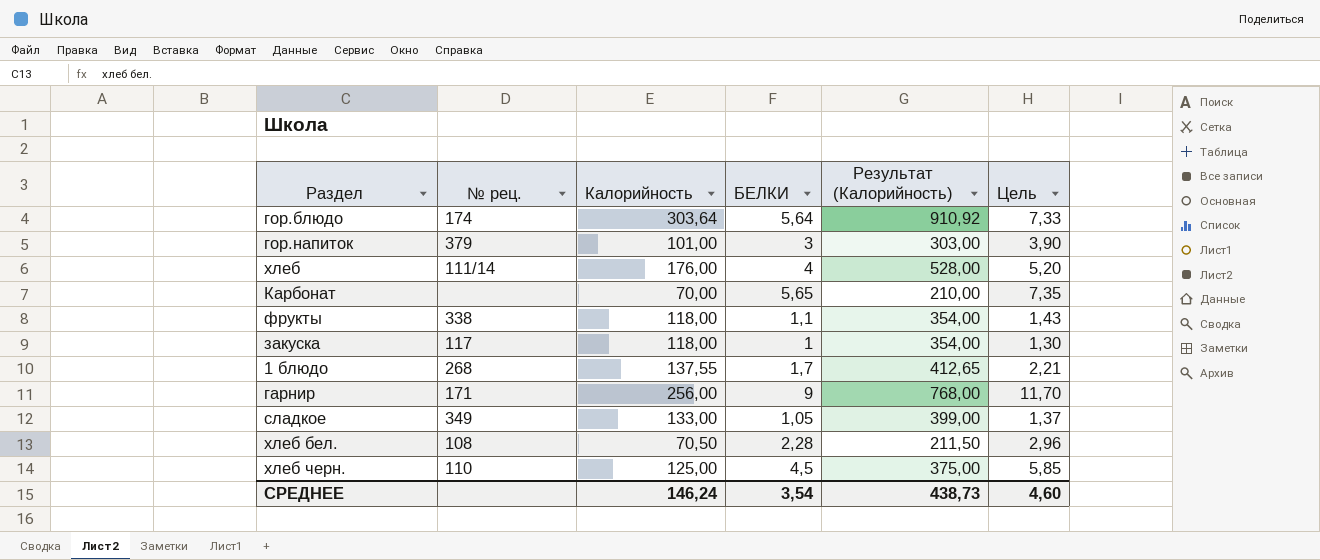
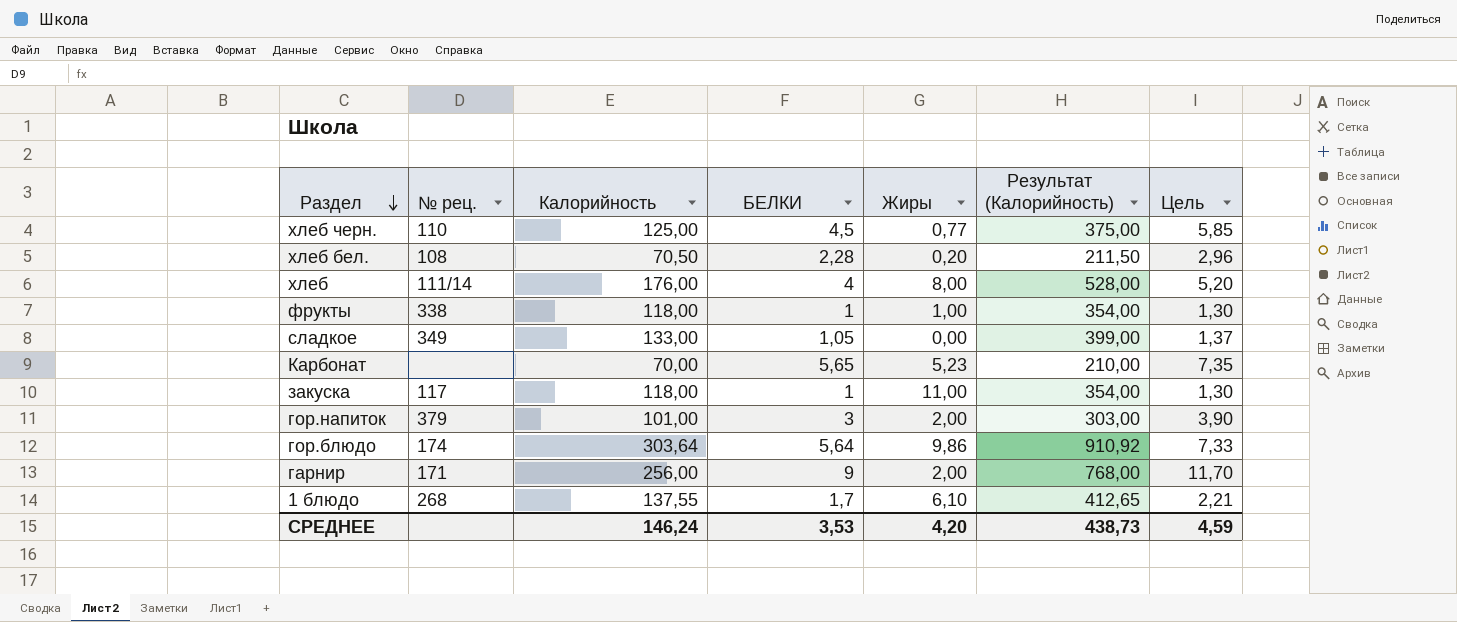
row order: none -> Раздел descending
column Жиры | position: none -> 5
фрукты | БЕЛКИ: 1,1 -> 1
фрукты | Цель: 1,43 -> 1,30
СРЕДНЕЕ | БЕЛКИ: 3,54 -> 3,53
СРЕДНЕЕ | Цель: 4,60 -> 4,59

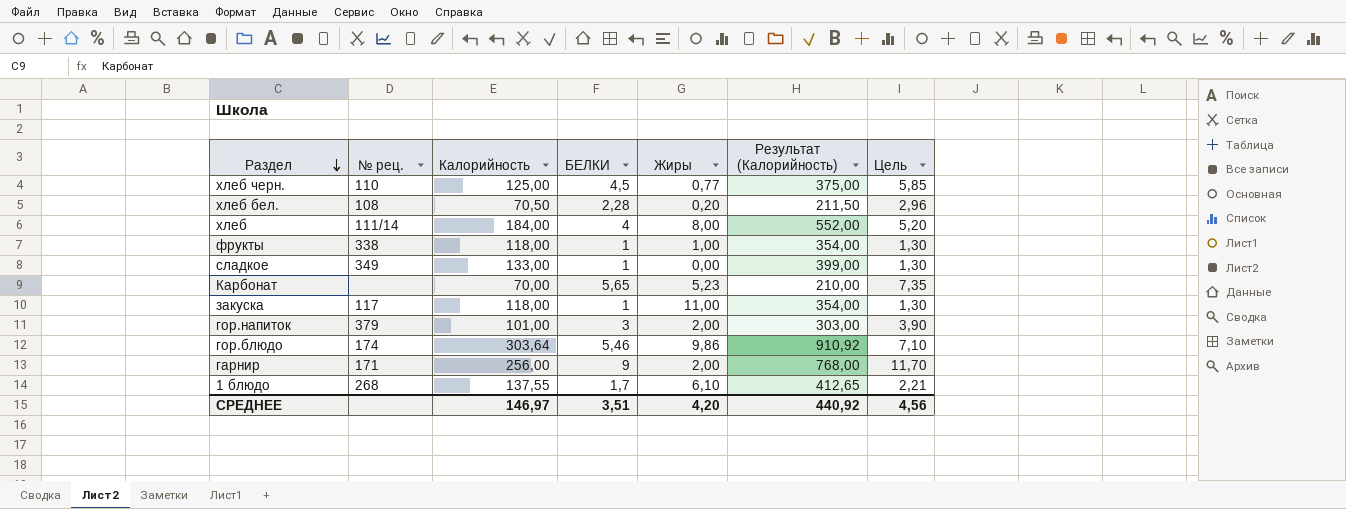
хлеб | Калорийность: 176,00 -> 184,00
хлеб | Результат (Калорийность): 528,00 -> 552,00
сладкое | БЕЛКИ: 1,05 -> 1
сладкое | Цель: 1,37 -> 1,30
гор.блюдо | БЕЛКИ: 5,64 -> 5,46
гор.блюдо | Цель: 7,33 -> 7,10
СРЕДНЕЕ | Калорийность: 146,24 -> 146,97
СРЕДНЕЕ | БЕЛКИ: 3,53 -> 3,51
СРЕДНЕЕ | Результат (Калорийность): 438,73 -> 440,92
СРЕДНЕЕ | Цель: 4,59 -> 4,56

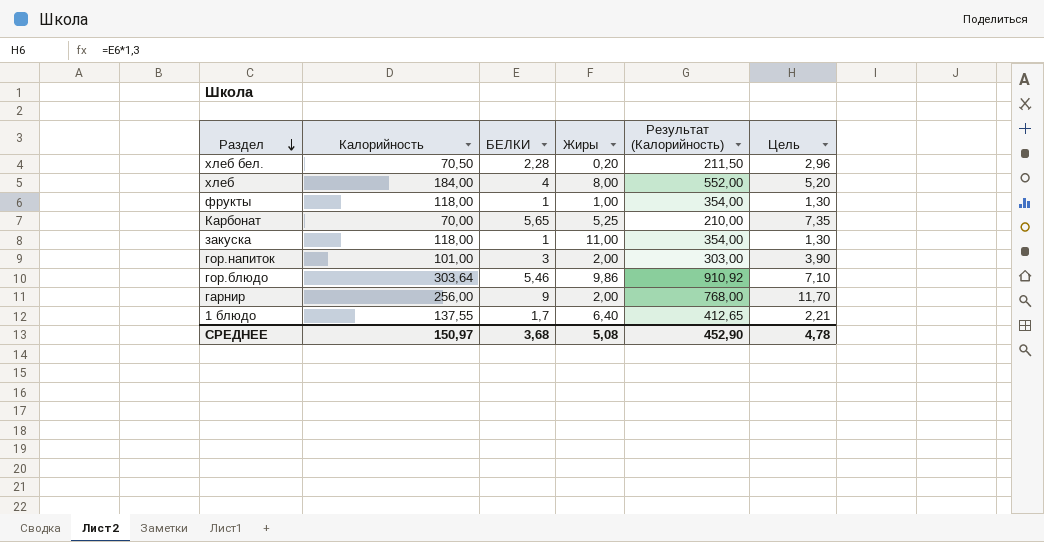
column № рец. | position: 2 -> none
row хлеб черн.: 110 | 125,00 | 4,5 | 0,77 | 375,00 | 5,85 -> none
row сладкое: 349 | 133,00 | 1 | 0,00 | 399,00 | 1,30 -> none
Карбонат | Жиры: 5,23 -> 5,25
1 блюдо | Жиры: 6,10 -> 6,40
СРЕДНЕЕ | Калорийность: 146,97 -> 150,97
СРЕДНЕЕ | БЕЛКИ: 3,51 -> 3,68
СРЕДНЕЕ | Жиры: 4,20 -> 5,08
СРЕДНЕЕ | Результат (Калорийность): 440,92 -> 452,90
СРЕДНЕЕ | Цель: 4,56 -> 4,78

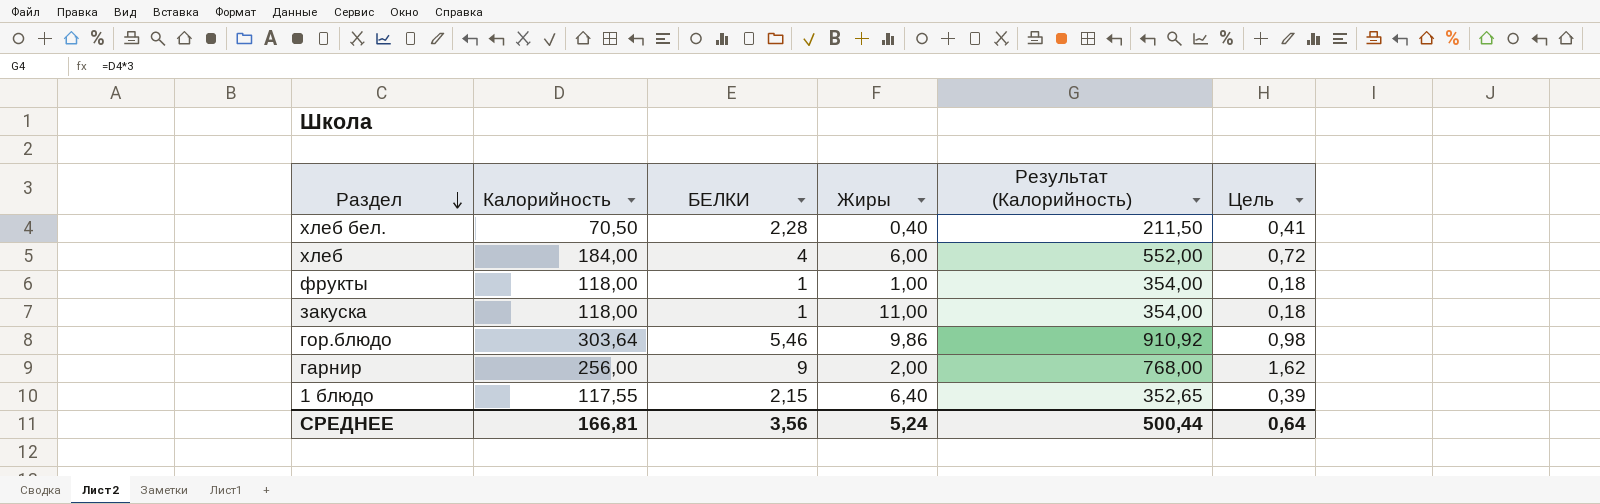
column Цель | formula: [БЕЛКИ] * 1,3 -> [БЕЛКИ] * 0,18
row Карбонат: 70,00 | 5,65 | 5,25 | 210,00 | 7,35 -> none
row гор.напиток: 101,00 | 3 | 2,00 | 303,00 | 3,90 -> none
хлеб бел. | Жиры: 0,20 -> 0,40
хлеб | Жиры: 8,00 -> 6,00
1 блюдо | Калорийность: 137,55 -> 117,55
1 блюдо | БЕЛКИ: 1,7 -> 2,15
1 блюдо | Результат (Калорийность): 412,65 -> 352,65
СРЕДНЕЕ | Калорийность: 150,97 -> 166,81
СРЕДНЕЕ | БЕЛКИ: 3,68 -> 3,56
СРЕДНЕЕ | Жиры: 5,08 -> 5,24
СРЕДНЕЕ | Результат (Калорийность): 452,90 -> 500,44
СРЕДНЕЕ | Цель: 4,78 -> 0,64

